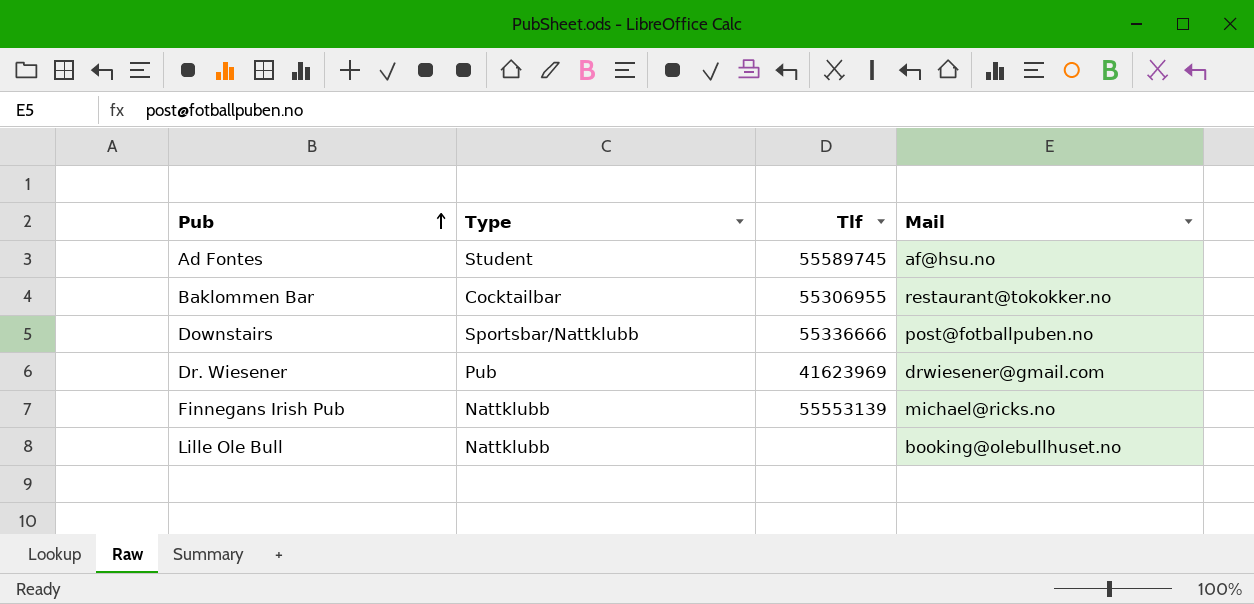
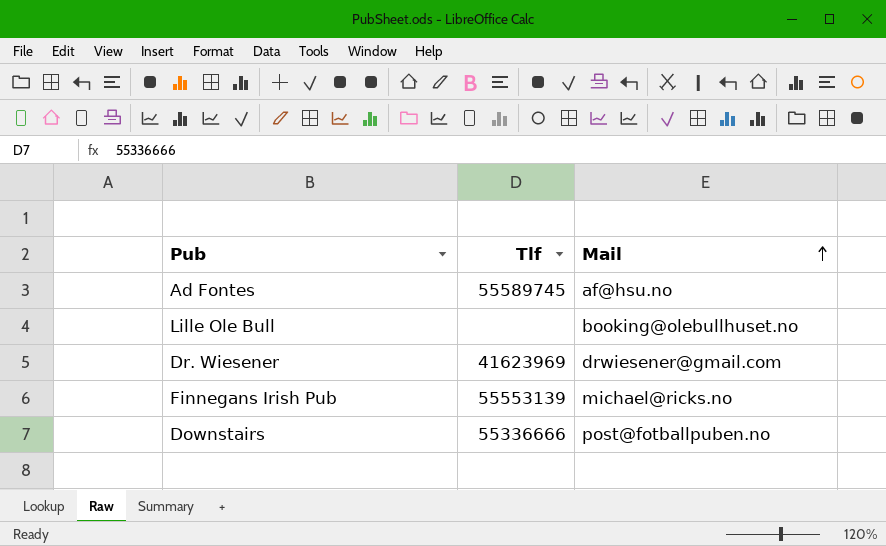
row order: Pub ascending -> Mail ascending
column Type | position: 2 -> none
row Baklommen Bar: Cocktailbar | 55306955 | restaurant@tokokker.no -> none

